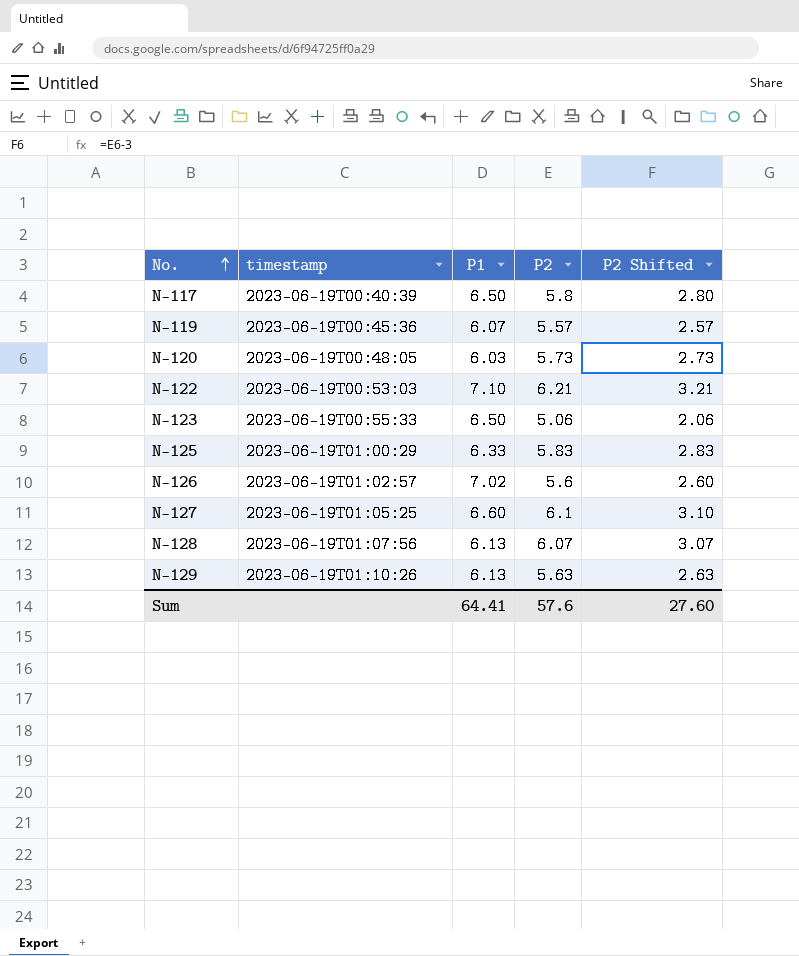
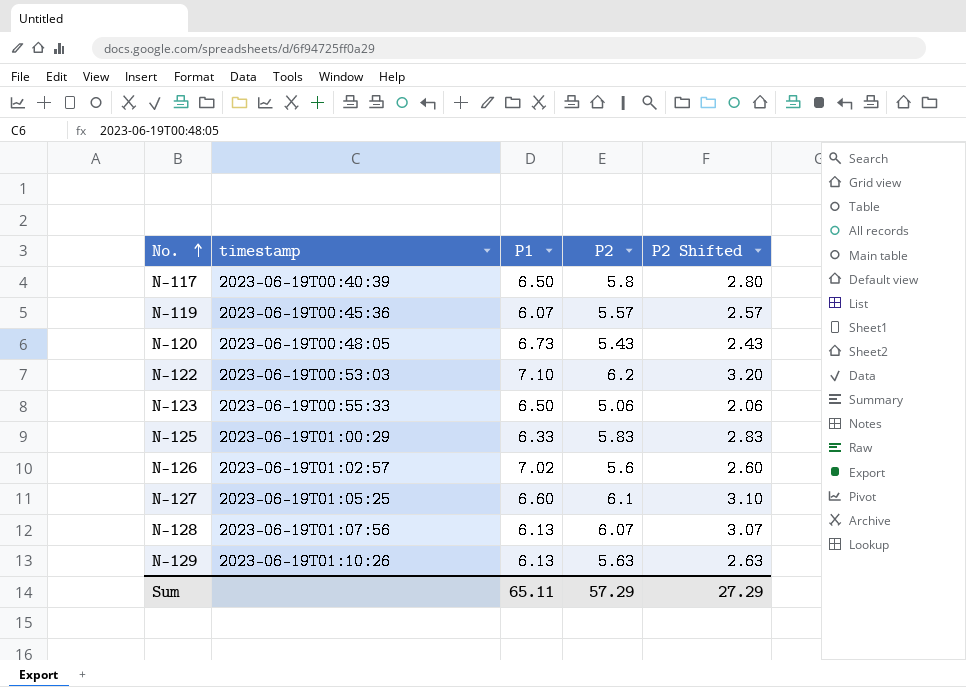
N-120 | P1: 6.03 -> 6.73
N-120 | P2: 5.73 -> 5.43
N-120 | P2 Shifted: 2.73 -> 2.43
N-122 | P2: 6.21 -> 6.2
N-122 | P2 Shifted: 3.21 -> 3.20
Sum | P1: 64.41 -> 65.11
Sum | P2: 57.6 -> 57.29
Sum | P2 Shifted: 27.60 -> 27.29

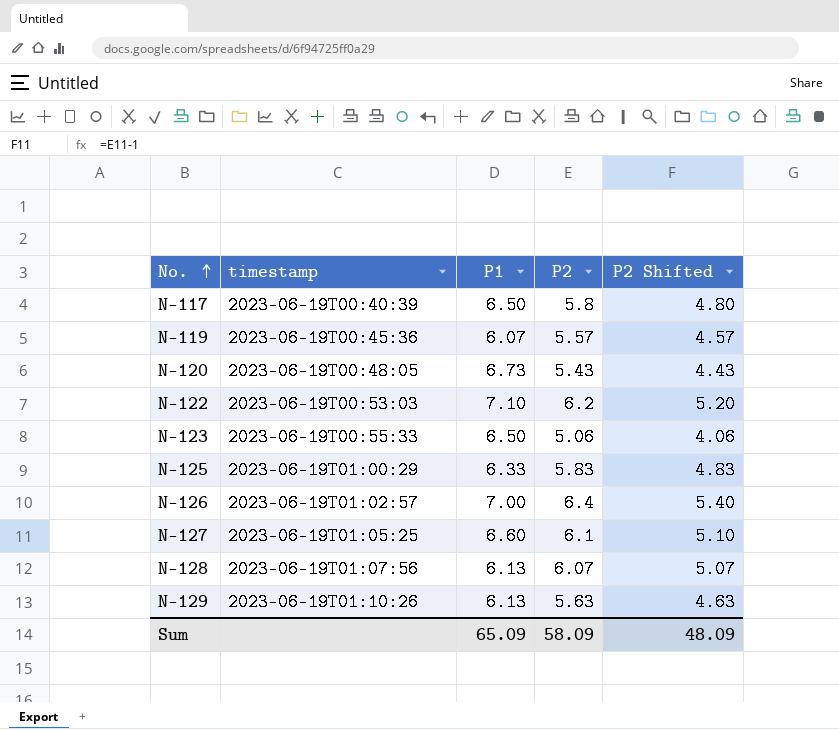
column P2 Shifted | formula: [P2] - 3 -> [P2] - 1
N-126 | P1: 7.02 -> 7.00
N-126 | P2: 5.6 -> 6.4
Sum | P1: 65.11 -> 65.09
Sum | P2: 57.29 -> 58.09
Sum | P2 Shifted: 27.29 -> 48.09

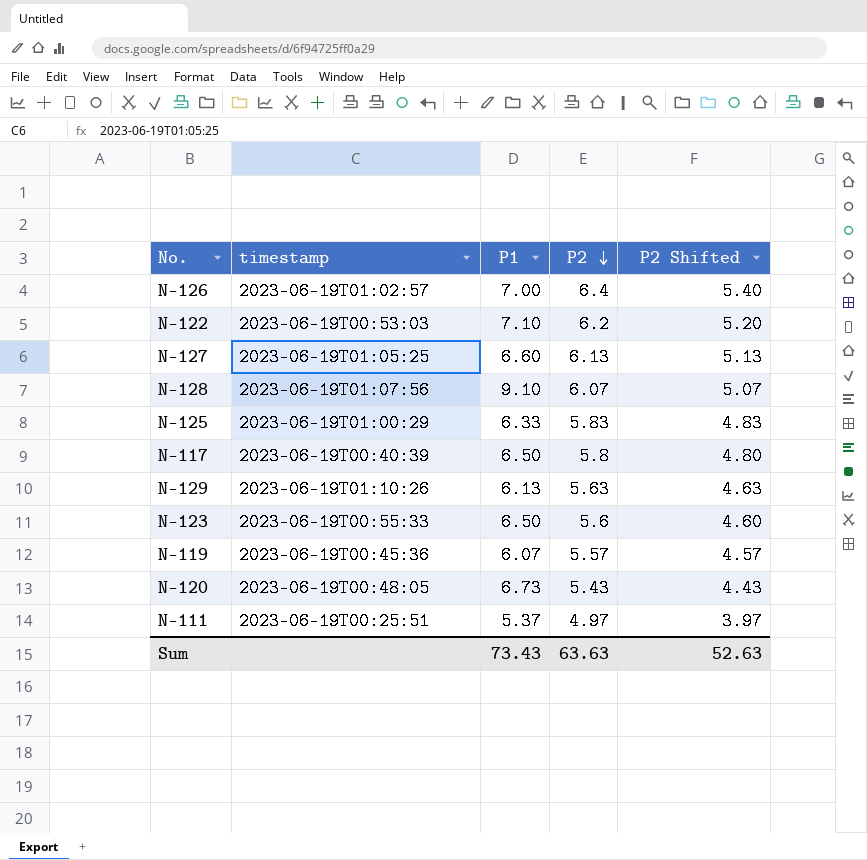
row order: No. ascending -> P2 descending
N-127 | P2: 6.1 -> 6.13
N-127 | P2 Shifted: 5.10 -> 5.13
N-128 | P1: 6.13 -> 9.10
N-123 | P2: 5.06 -> 5.6
N-123 | P2 Shifted: 4.06 -> 4.60
row N-111: none -> 2023-06-19T00:25:51 | 5.37 | 4.97 | 3.97
Sum | P1: 65.09 -> 73.43
Sum | P2: 58.09 -> 63.63
Sum | P2 Shifted: 48.09 -> 52.63

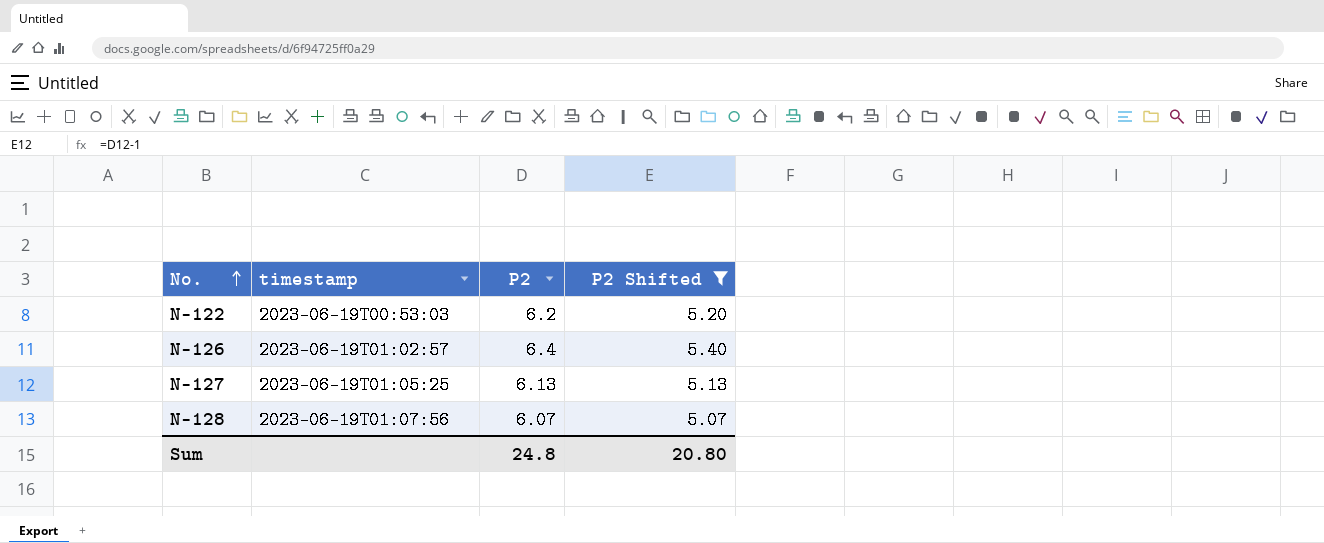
filter: none -> P2 Shifted >= 5.07
row order: P2 descending -> No. ascending
column P1 | position: 3 -> none
Sum | P2: 63.63 -> 24.8
Sum | P2 Shifted: 52.63 -> 20.80

